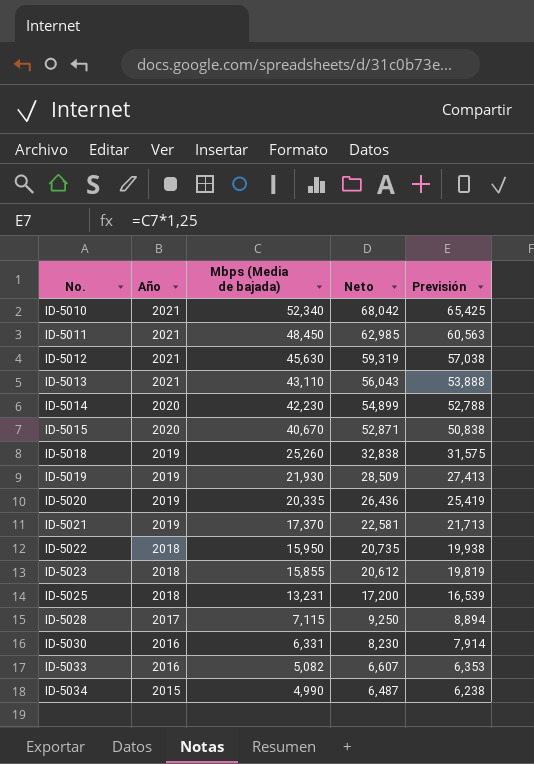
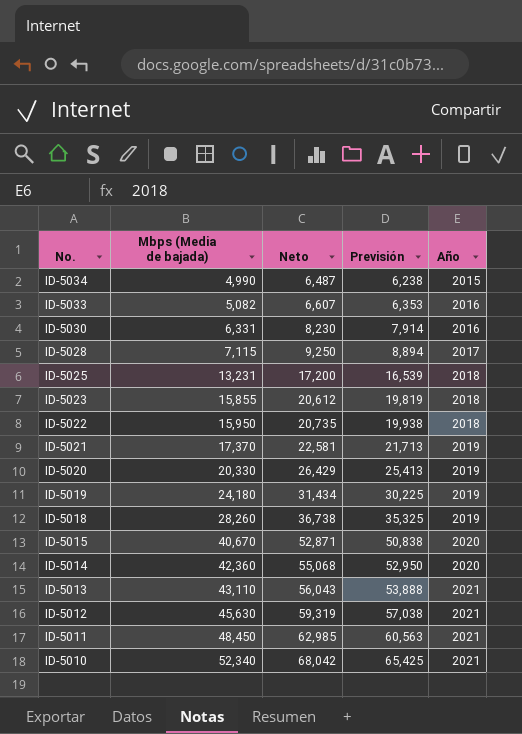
row order: No. ascending -> No. descending
column Año | position: 2 -> 5
ID-5020 | Mbps (Media de bajada): 20,335 -> 20,330
ID-5020 | Neto: 26,436 -> 26,429
ID-5020 | Previsión: 25,419 -> 25,413
ID-5019 | Mbps (Media de bajada): 21,930 -> 24,180
ID-5019 | Neto: 28,509 -> 31,434
ID-5019 | Previsión: 27,413 -> 30,225
ID-5018 | Mbps (Media de bajada): 25,260 -> 28,260
ID-5018 | Neto: 32,838 -> 36,738
ID-5018 | Previsión: 31,575 -> 35,325
ID-5014 | Mbps (Media de bajada): 42,230 -> 42,360
ID-5014 | Neto: 54,899 -> 55,068
ID-5014 | Previsión: 52,788 -> 52,950

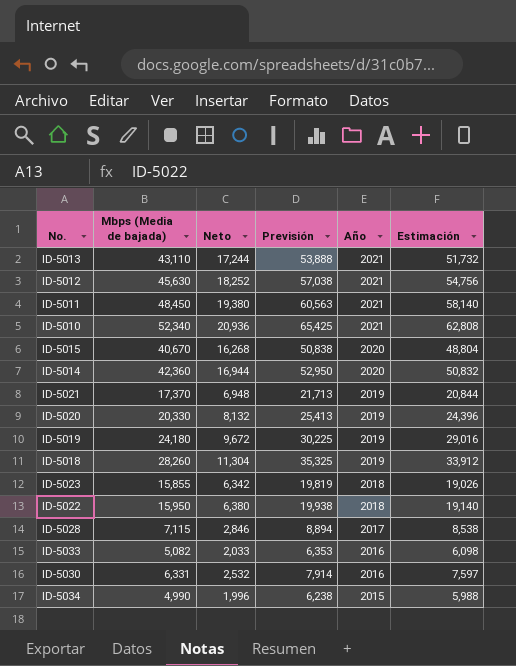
row order: No. descending -> Año descending
column Neto | formula: [Mbps (Media de bajada)] * 1,3 -> [Mbps (Media de bajada)] * 0,4
column Estimación | formula: none -> [Mbps (Media de bajada)] * 1,2
row ID-5025: 13,231 | 17,200 | 16,539 | 2018 -> none

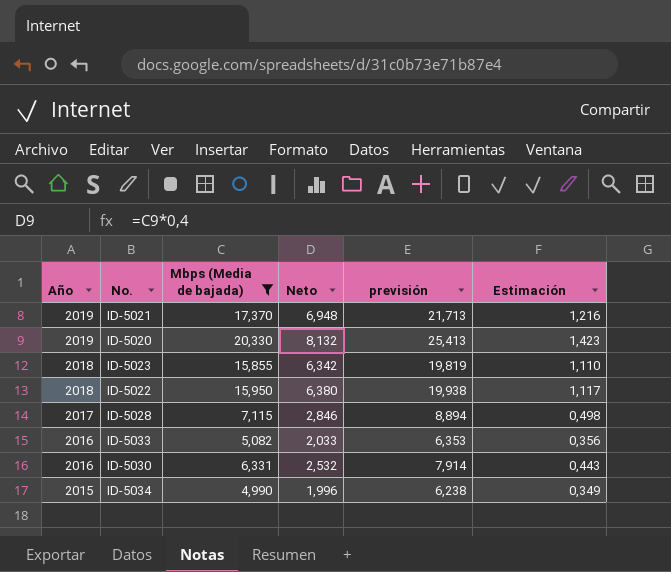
filter: none -> Mbps (Media de bajada) <= 20,330
column Año | position: 5 -> 1
column name: Previsión -> previsión
column Estimación | formula: [Mbps (Media de bajada)] * 1,2 -> [Mbps (Media de bajada)] * 0,07

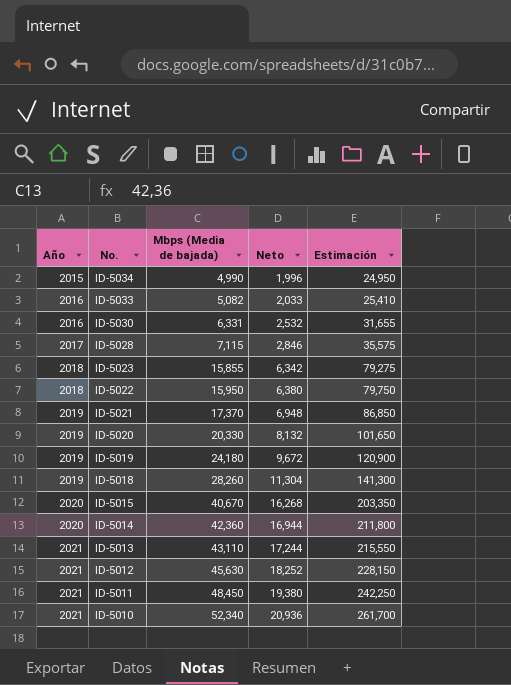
filter: Mbps (Media de bajada) <= 20,330 -> none
row order: Año descending -> Año ascending
column previsión | formula: [Mbps (Media de bajada)] * 1,25 -> none
column Estimación | formula: [Mbps (Media de bajada)] * 0,07 -> [Mbps (Media de bajada)] * 5

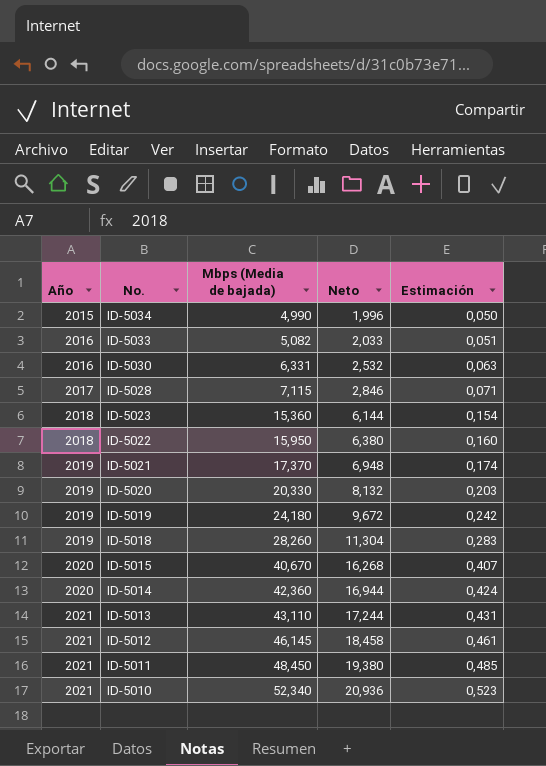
column Estimación | formula: [Mbps (Media de bajada)] * 5 -> [Mbps (Media de bajada)] * 0,01
ID-5023 | Mbps (Media de bajada): 15,855 -> 15,360
ID-5023 | Neto: 6,342 -> 6,144
ID-5012 | Mbps (Media de bajada): 45,630 -> 46,145
ID-5012 | Neto: 18,252 -> 18,458

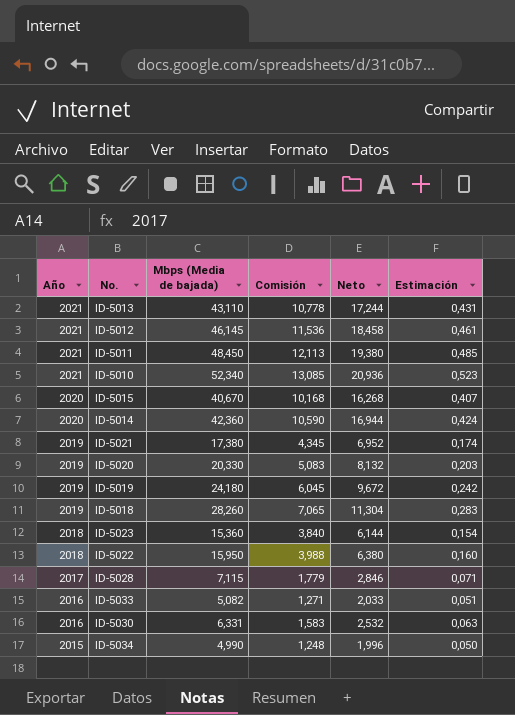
row order: Año ascending -> Año descending
column Comisión | formula: none -> [Mbps (Media de bajada)] * 0,25
ID-5021 | Mbps (Media de bajada): 17,370 -> 17,380
ID-5021 | Neto: 6,948 -> 6,952

